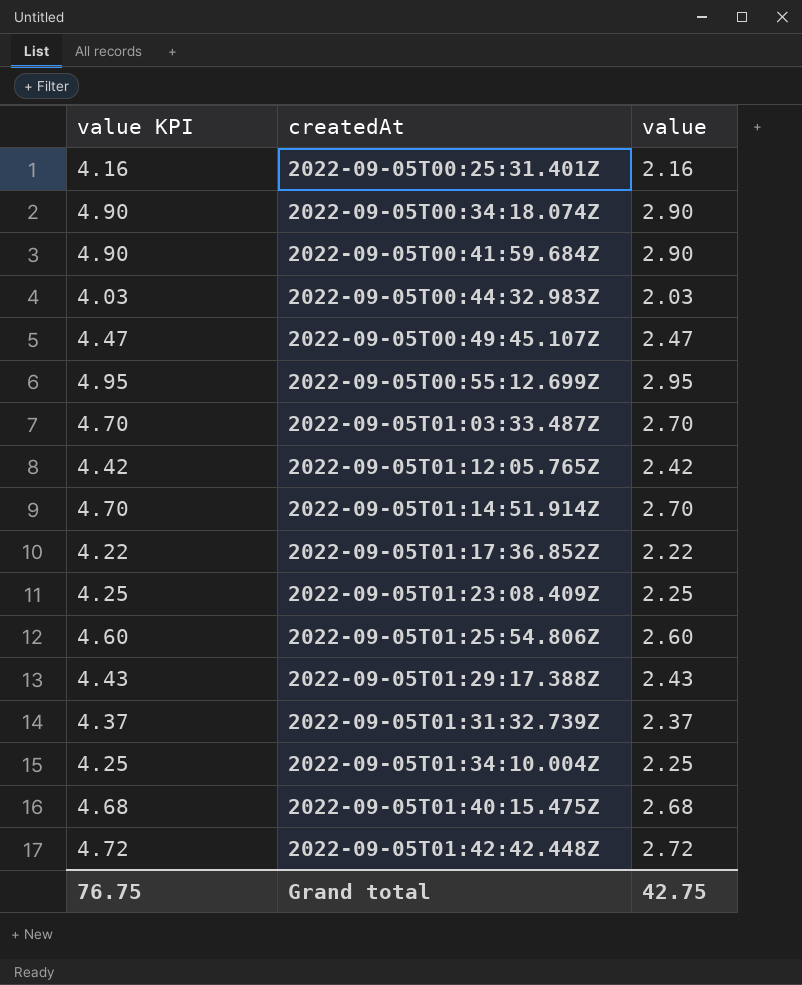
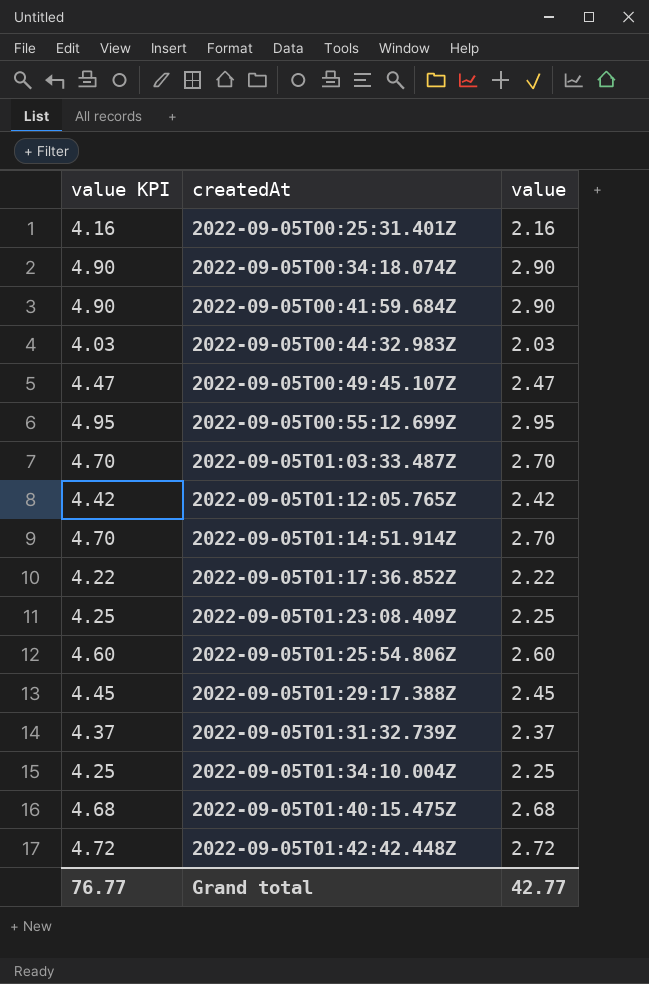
2022-09-05T01:29:17.388Z | value KPI: 4.43 -> 4.45
2022-09-05T01:29:17.388Z | value: 2.43 -> 2.45
Grand total | value KPI: 76.75 -> 76.77
Grand total | value: 42.75 -> 42.77

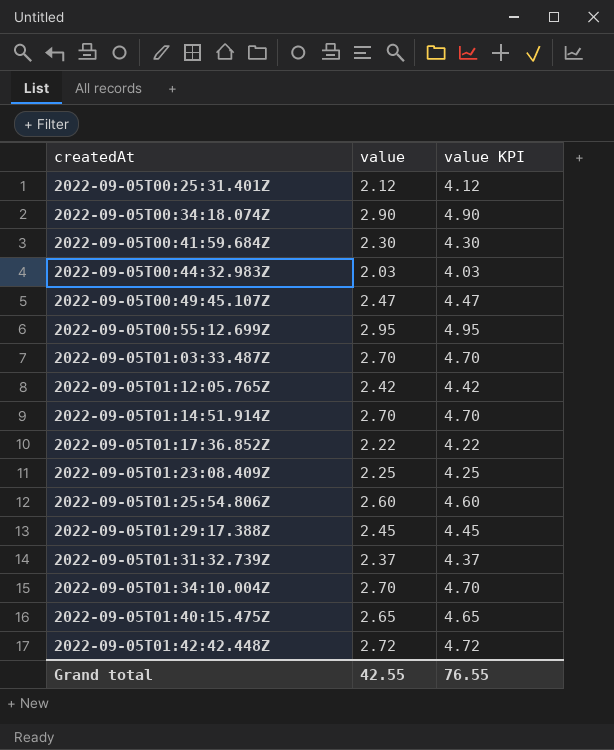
column value KPI | position: 1 -> 3
2022-09-05T00:25:31.401Z | value: 2.16 -> 2.12
2022-09-05T00:25:31.401Z | value KPI: 4.16 -> 4.12
2022-09-05T00:41:59.684Z | value: 2.90 -> 2.30
2022-09-05T00:41:59.684Z | value KPI: 4.90 -> 4.30
2022-09-05T01:34:10.004Z | value: 2.25 -> 2.70
2022-09-05T01:34:10.004Z | value KPI: 4.25 -> 4.70
2022-09-05T01:40:15.475Z | value: 2.68 -> 2.65
2022-09-05T01:40:15.475Z | value KPI: 4.68 -> 4.65
Grand total | value: 42.77 -> 42.55
Grand total | value KPI: 76.77 -> 76.55

